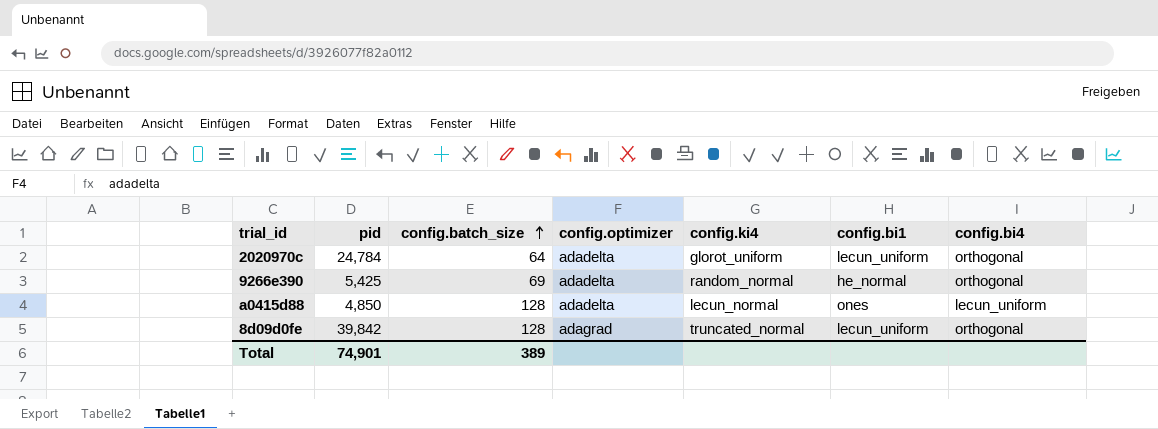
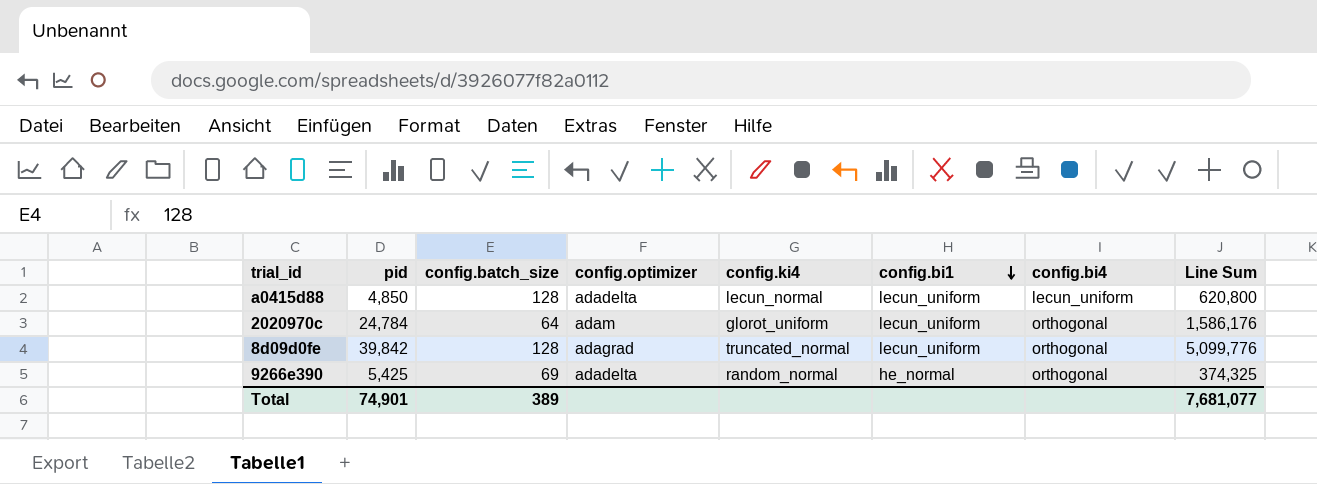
row order: config.batch_size ascending -> config.bi1 descending
column Line Sum | formula: none -> [pid] * [config.batch_size]
a0415d88 | config.bi1: ones -> lecun_uniform
2020970c | config.optimizer: adadelta -> adam

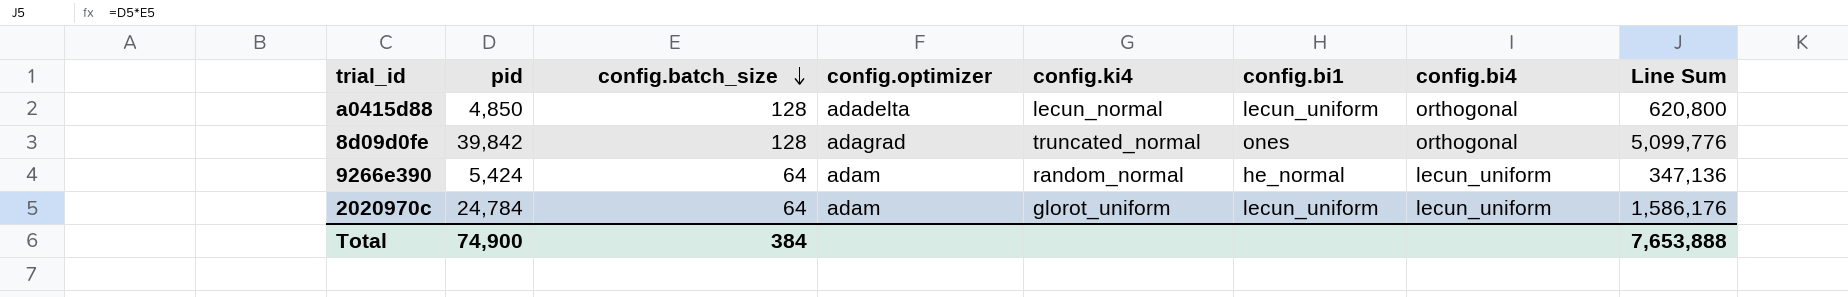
row order: config.bi1 descending -> config.batch_size descending
a0415d88 | config.bi4: lecun_uniform -> orthogonal
8d09d0fe | config.bi1: lecun_uniform -> ones
9266e390 | pid: 5,425 -> 5,424
9266e390 | config.batch_size: 69 -> 64
9266e390 | config.optimizer: adadelta -> adam
9266e390 | config.bi4: orthogonal -> lecun_uniform
9266e390 | Line Sum: 374,325 -> 347,136
2020970c | config.bi4: orthogonal -> lecun_uniform
Total | pid: 74,901 -> 74,900
Total | config.batch_size: 389 -> 384
Total | Line Sum: 7,681,077 -> 7,653,888

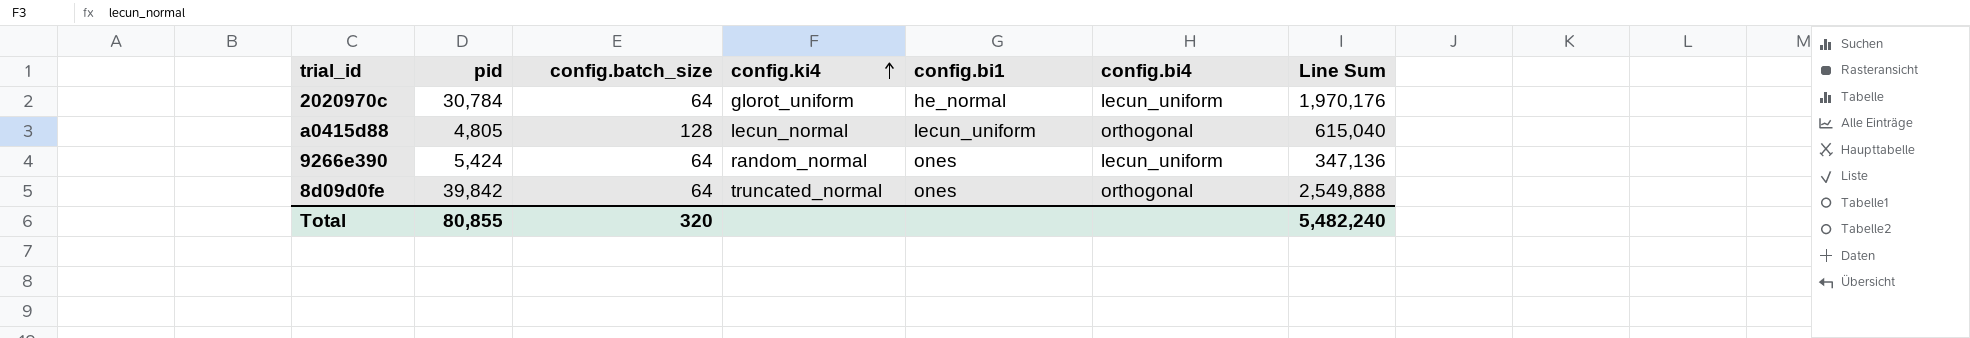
row order: config.batch_size descending -> config.ki4 ascending
column config.optimizer | position: 4 -> none
2020970c | pid: 24,784 -> 30,784
2020970c | config.bi1: lecun_uniform -> he_normal
2020970c | Line Sum: 1,586,176 -> 1,970,176
a0415d88 | pid: 4,850 -> 4,805
a0415d88 | Line Sum: 620,800 -> 615,040
9266e390 | config.bi1: he_normal -> ones
8d09d0fe | config.batch_size: 128 -> 64
8d09d0fe | Line Sum: 5,099,776 -> 2,549,888
Total | pid: 74,900 -> 80,855
Total | config.batch_size: 384 -> 320
Total | Line Sum: 7,653,888 -> 5,482,240

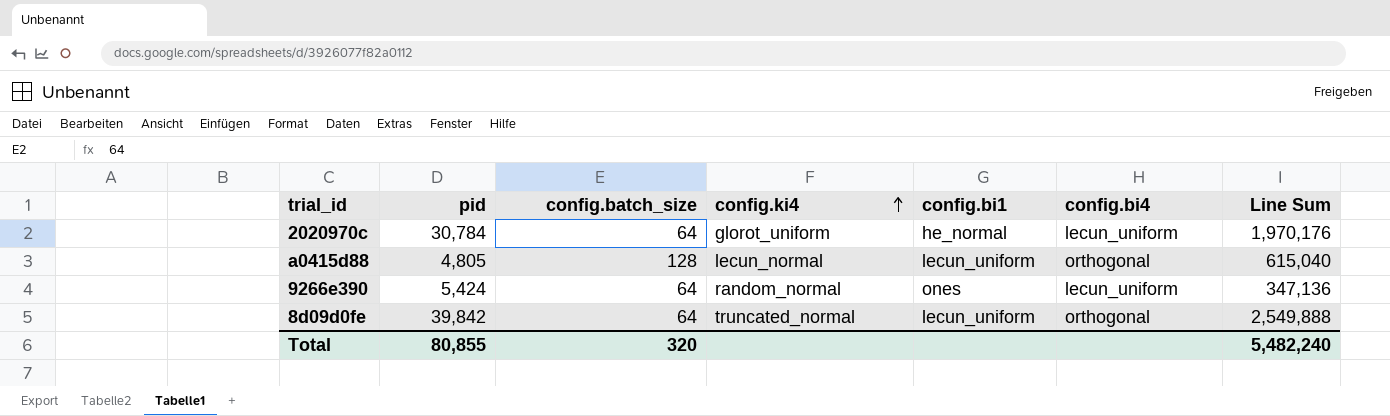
8d09d0fe | config.bi1: ones -> lecun_uniform

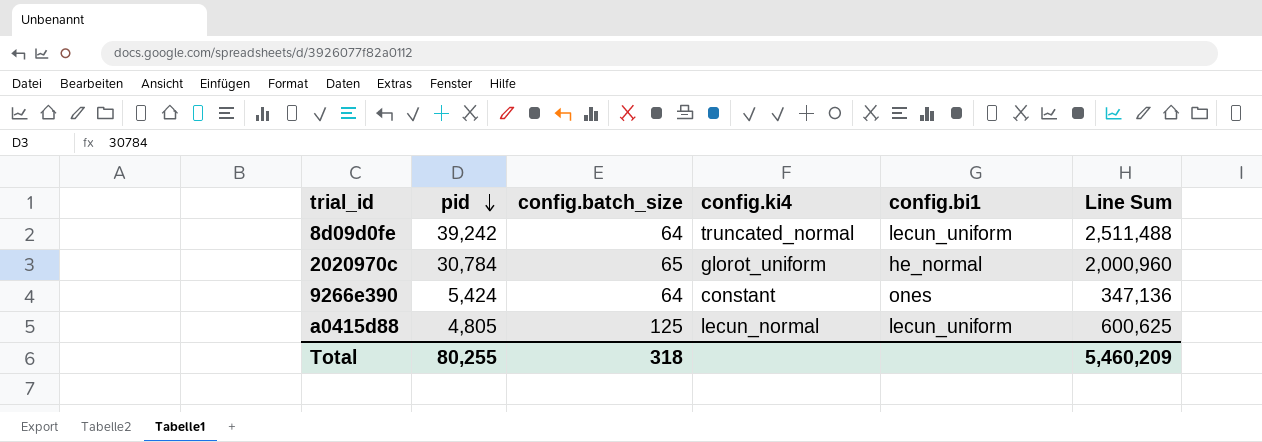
row order: config.ki4 ascending -> pid descending
column config.bi4 | position: 6 -> none
8d09d0fe | pid: 39,842 -> 39,242
8d09d0fe | Line Sum: 2,549,888 -> 2,511,488
2020970c | config.batch_size: 64 -> 65
2020970c | Line Sum: 1,970,176 -> 2,000,960
9266e390 | config.ki4: random_normal -> constant
a0415d88 | config.batch_size: 128 -> 125
a0415d88 | Line Sum: 615,040 -> 600,625
Total | pid: 80,855 -> 80,255
Total | config.batch_size: 320 -> 318
Total | Line Sum: 5,482,240 -> 5,460,209

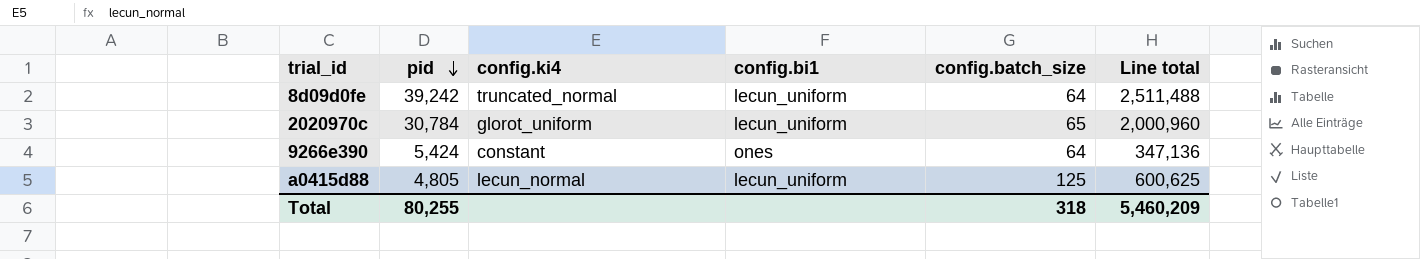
column config.batch_size | position: 3 -> 5
column name: Line Sum -> Line total
2020970c | config.bi1: he_normal -> lecun_uniform

